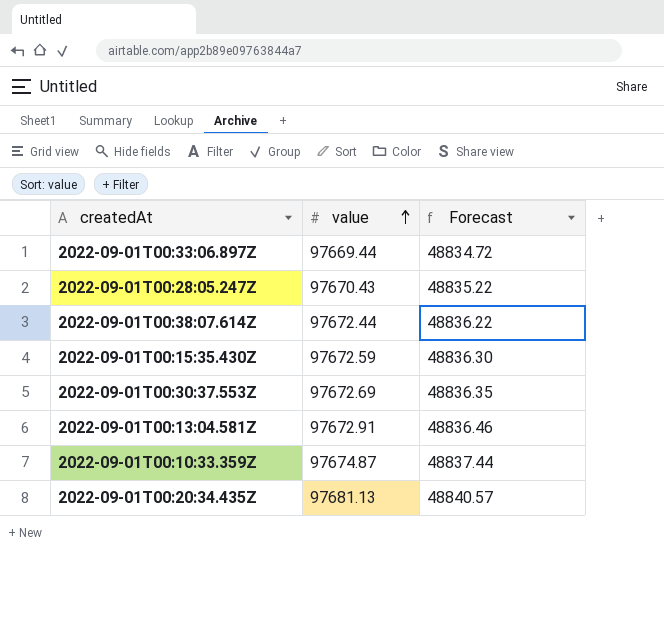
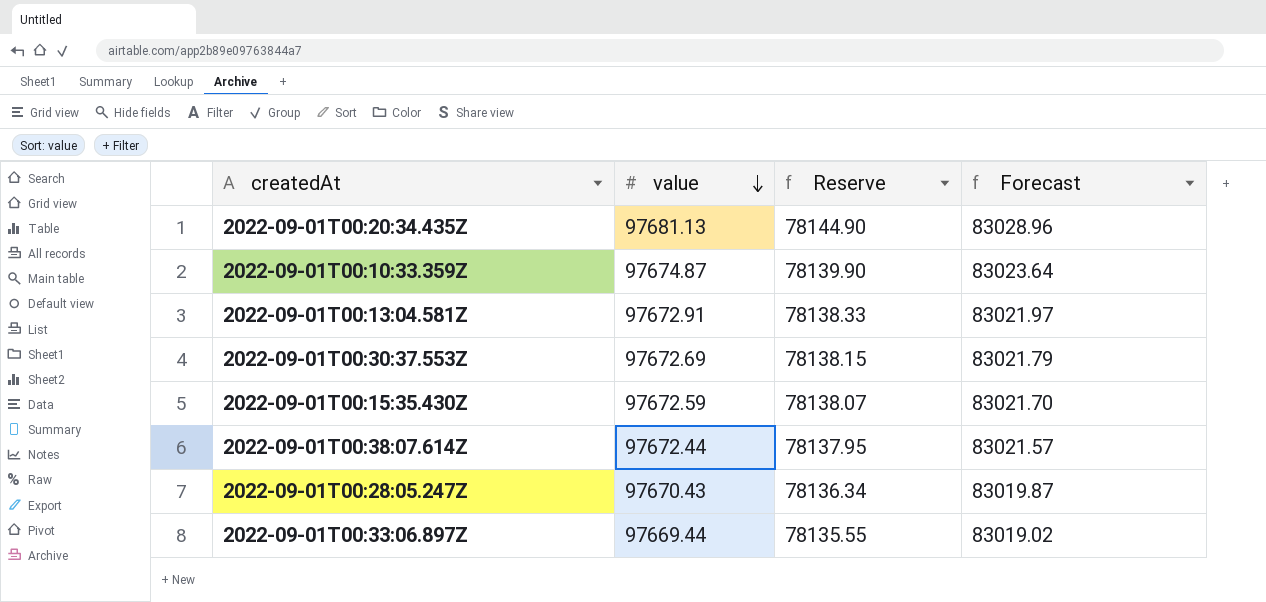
row order: value ascending -> value descending
column Reserve | formula: none -> [value] * 0.8
column Forecast | formula: [value] * 0.5 -> [value] * 0.85

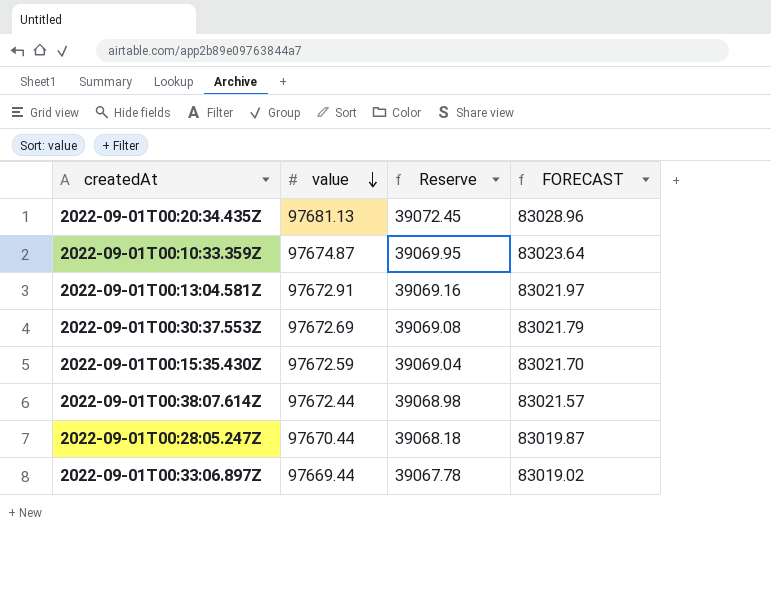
column Reserve | formula: [value] * 0.8 -> [value] * 0.4
column name: Forecast -> FORECAST
2022-09-01T00:28:05.247Z | value: 97670.43 -> 97670.44

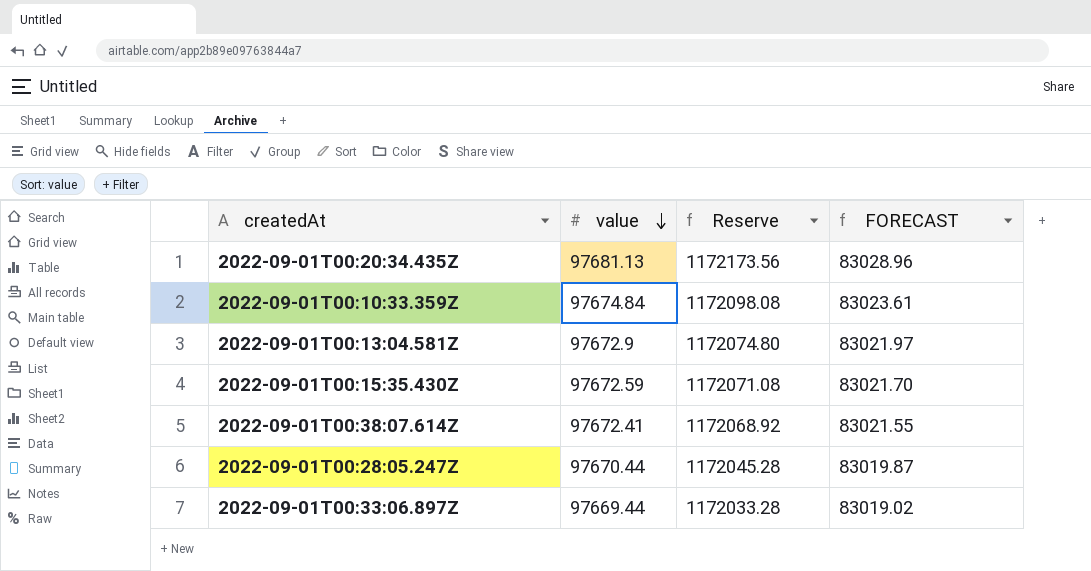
column Reserve | formula: [value] * 0.4 -> [value] * 12
row 2022-09-01T00:30:37.553Z: 97672.69 | 39069.08 | 83021.79 -> none
2022-09-01T00:10:33.359Z | value: 97674.87 -> 97674.84
2022-09-01T00:10:33.359Z | FORECAST: 83023.64 -> 83023.61
2022-09-01T00:13:04.581Z | value: 97672.91 -> 97672.9
2022-09-01T00:38:07.614Z | value: 97672.44 -> 97672.41
2022-09-01T00:38:07.614Z | FORECAST: 83021.57 -> 83021.55

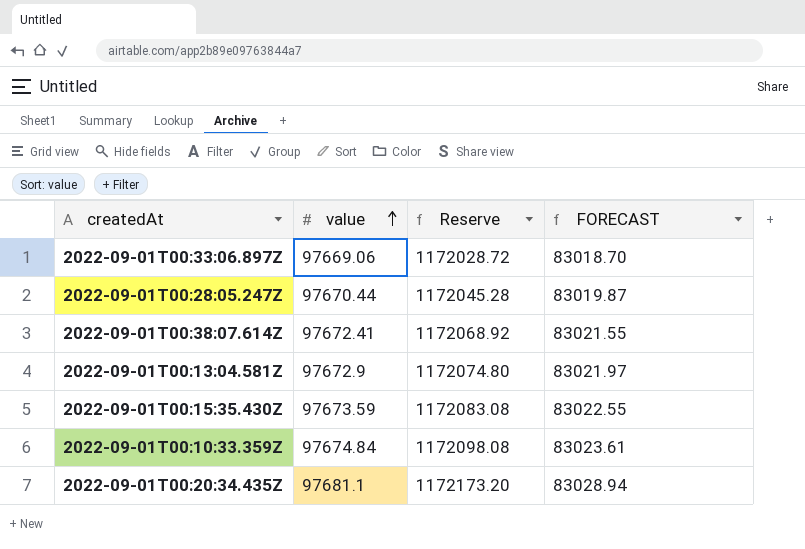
row order: value descending -> value ascending
2022-09-01T00:33:06.897Z | value: 97669.44 -> 97669.06
2022-09-01T00:33:06.897Z | Reserve: 1172033.28 -> 1172028.72
2022-09-01T00:33:06.897Z | FORECAST: 83019.02 -> 83018.70
2022-09-01T00:15:35.430Z | value: 97672.59 -> 97673.59
2022-09-01T00:15:35.430Z | Reserve: 1172071.08 -> 1172083.08
2022-09-01T00:15:35.430Z | FORECAST: 83021.70 -> 83022.55
2022-09-01T00:20:34.435Z | value: 97681.13 -> 97681.1
2022-09-01T00:20:34.435Z | Reserve: 1172173.56 -> 1172173.20
2022-09-01T00:20:34.435Z | FORECAST: 83028.96 -> 83028.94

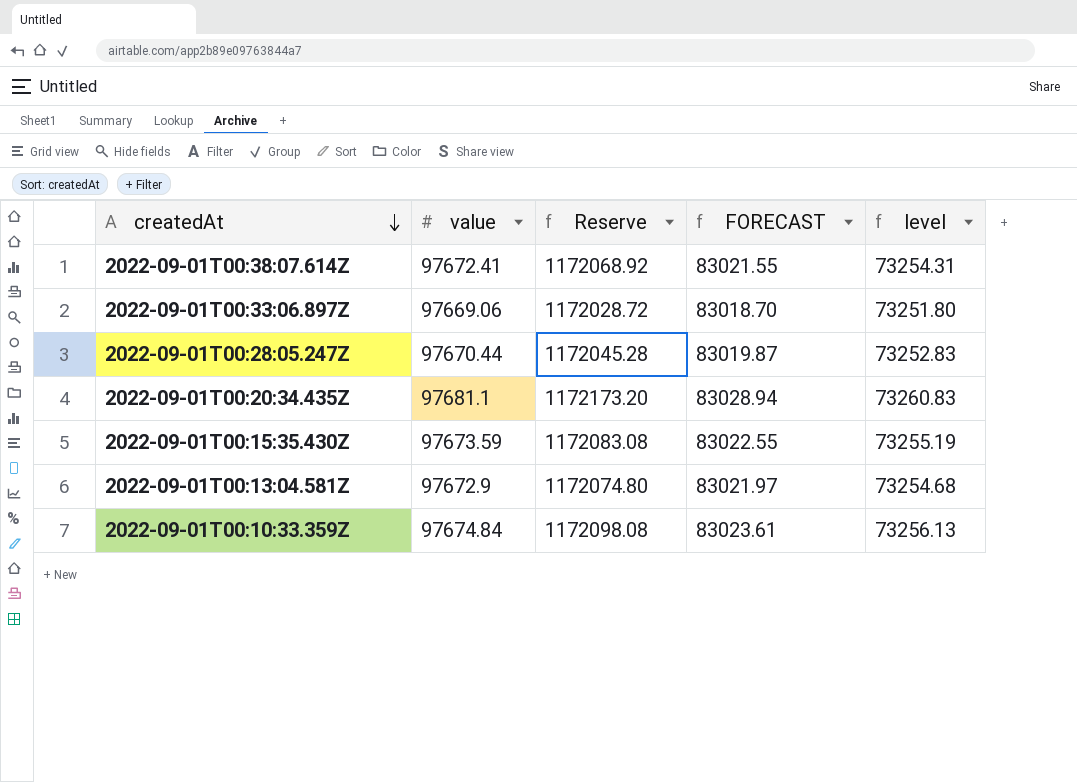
row order: value ascending -> createdAt descending
column level | formula: none -> [value] * 0.75

